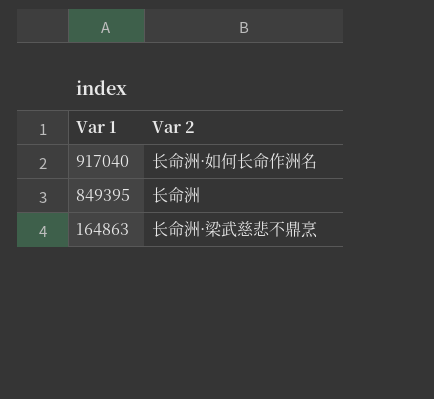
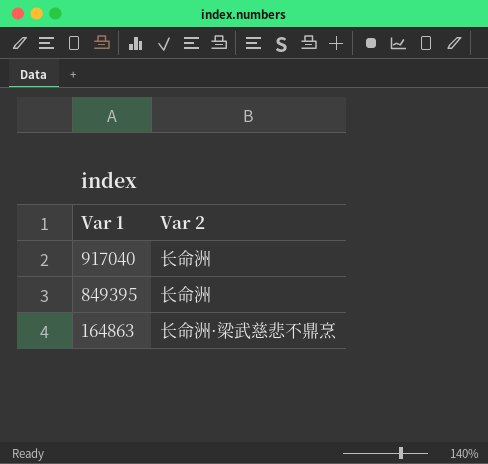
917040 | Var 2: 长命洲·如何长命作洲名 -> 长命洲

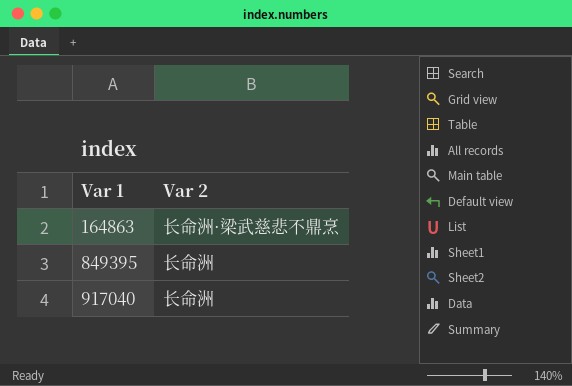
row order: Var 1 descending -> Var 1 ascending

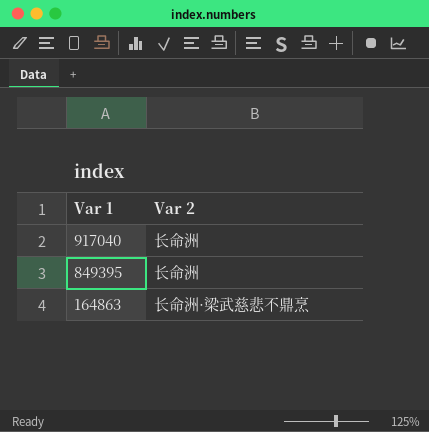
row order: Var 1 ascending -> Var 1 descending

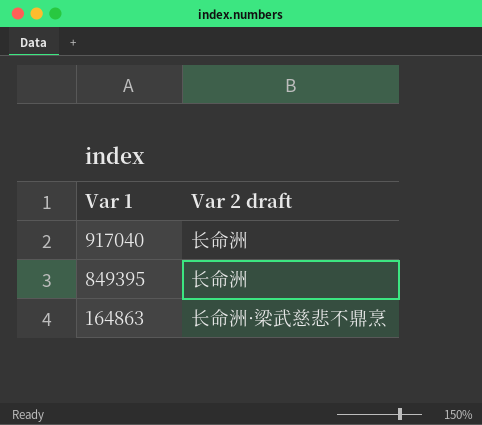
column name: Var 2 -> Var 2 draft

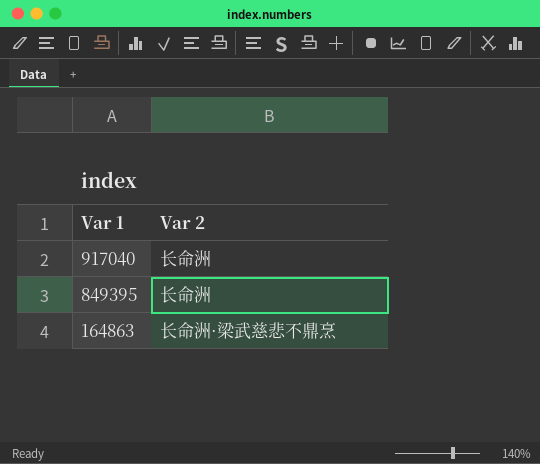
column name: Var 2 draft -> Var 2

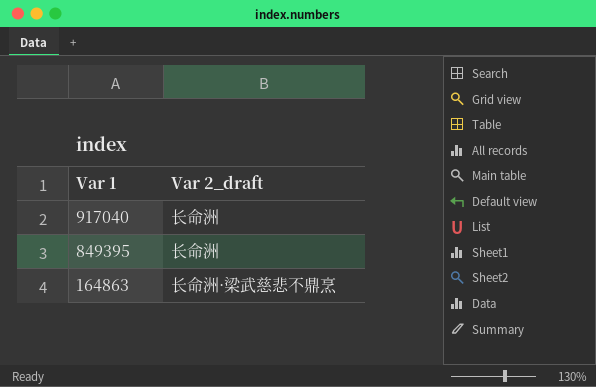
column name: Var 2 -> Var 2_draft

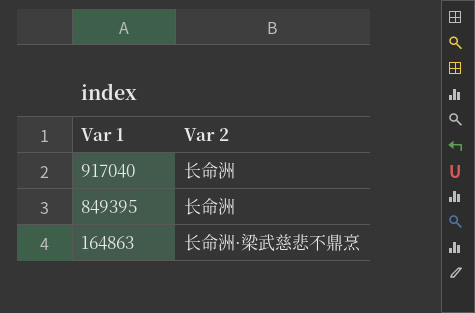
column name: Var 2_draft -> Var 2

